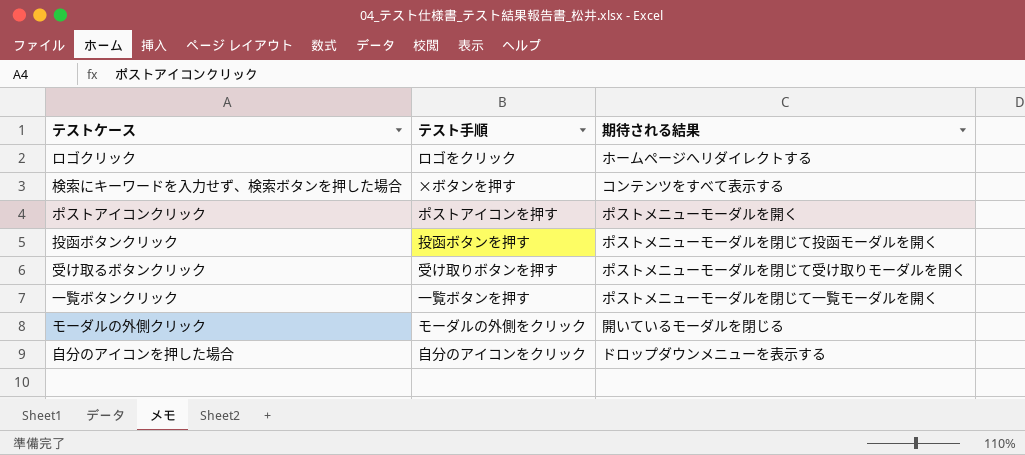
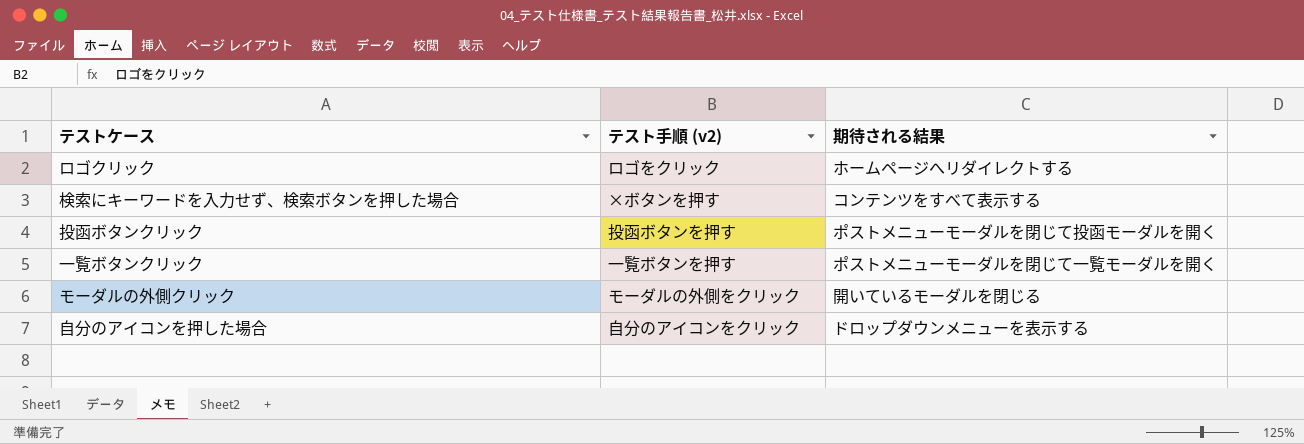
column name: テスト手順 -> テスト手順 (v2)
row ポストアイコンクリック: ポストアイコンを押す | ポストメニューモーダルを開く -> none
row 受け取るボタンクリック: 受け取りボタンを押す | ポストメニューモーダルを閉じて受け取りモーダルを開く -> none

